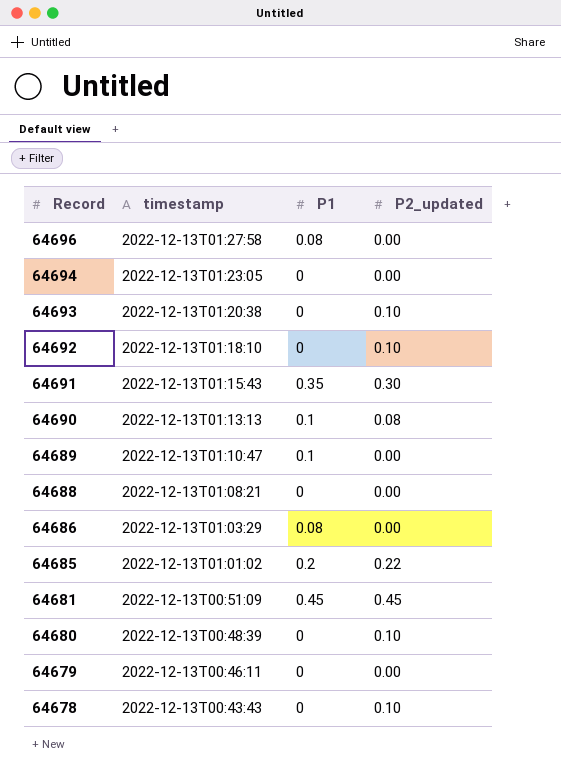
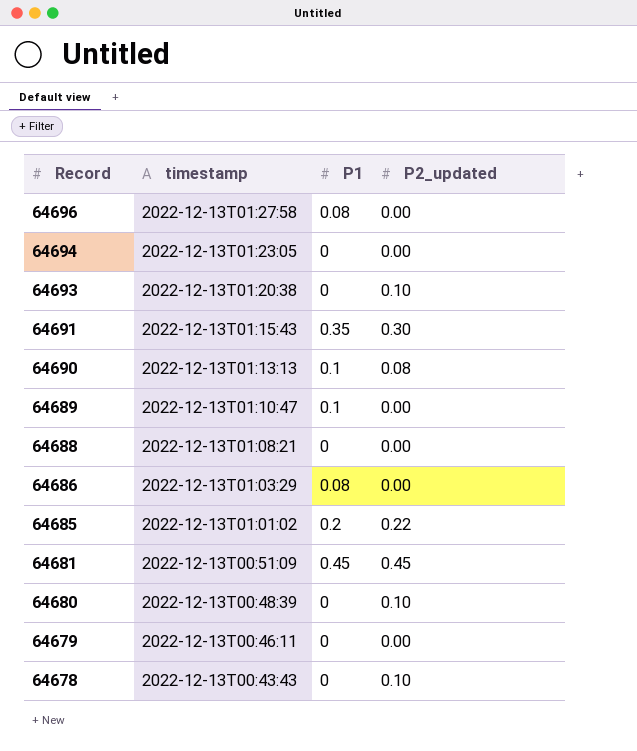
row 64692: 2022-12-13T01:18:10 | 0 | 0.10 -> none

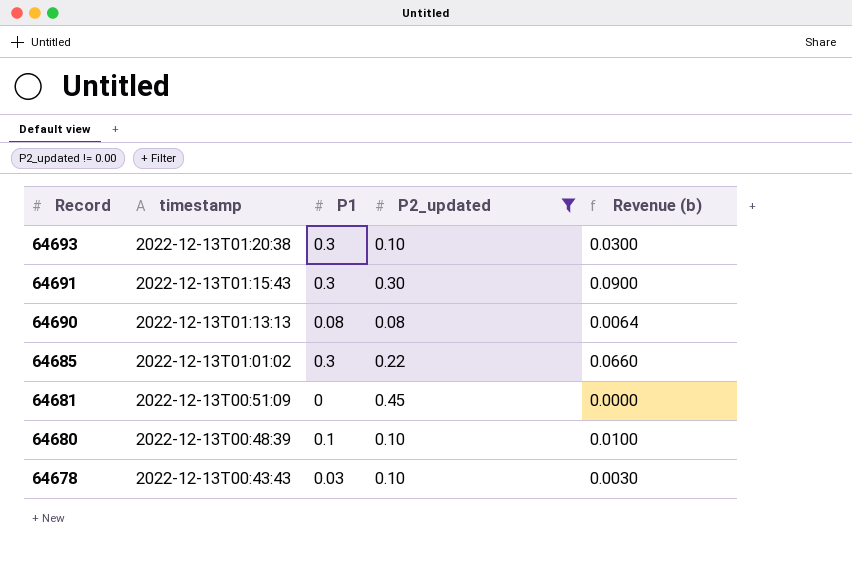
filter: none -> P2_updated != 0.00
column Revenue (b) | formula: none -> [P1] * [P2_updated]
64693 | P1: 0 -> 0.3
64691 | P1: 0.35 -> 0.3
64690 | P1: 0.1 -> 0.08
64685 | P1: 0.2 -> 0.3
64681 | P1: 0.45 -> 0
64680 | P1: 0 -> 0.1
64678 | P1: 0 -> 0.03

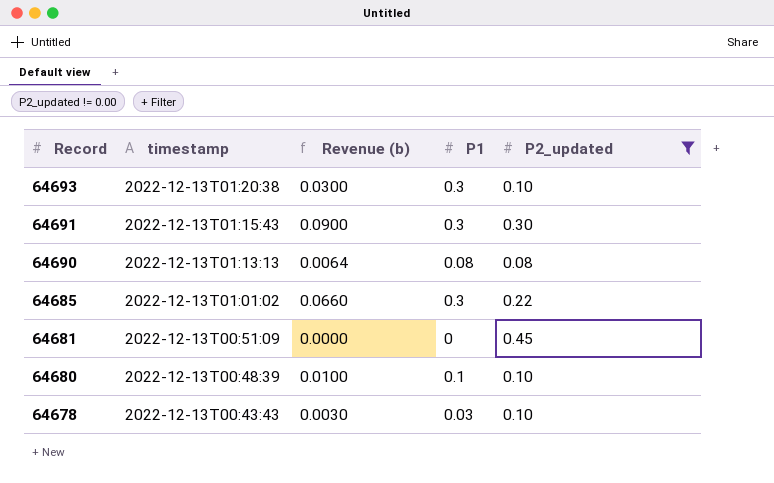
column Revenue (b) | position: 5 -> 3

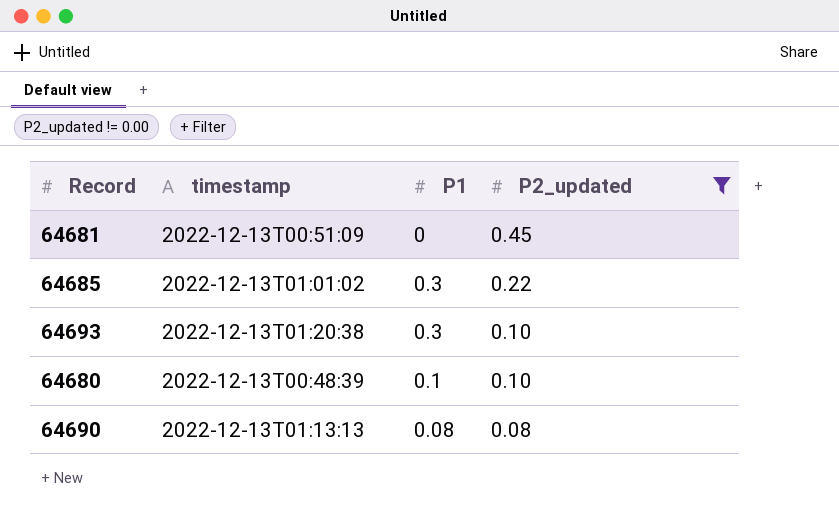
row order: Record descending -> P2_updated descending
column Revenue (b) | formula: [P1] * [P2_updated] -> none
row 64691: 2022-12-13T01:15:43 | 0.0900 | 0.3 | 0.30 -> none
row 64678: 2022-12-13T00:43:43 | 0.0030 | 0.03 | 0.10 -> none

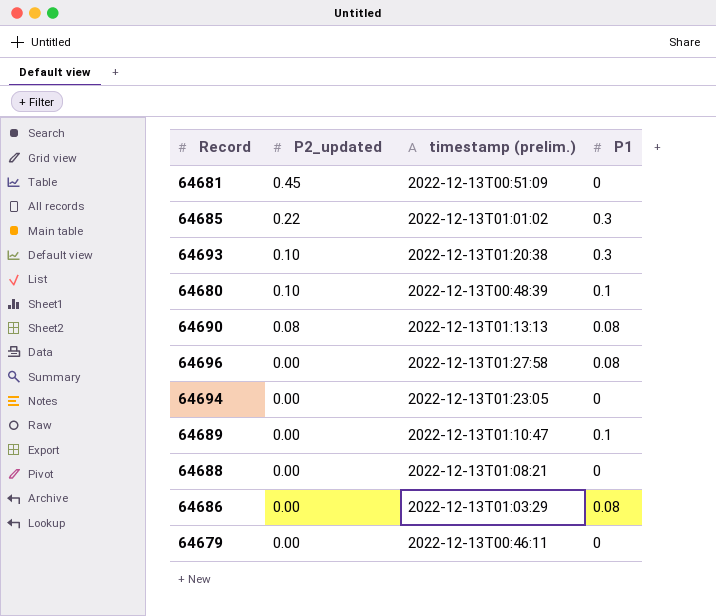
filter: P2_updated != 0.00 -> none
column P2_updated | position: 4 -> 2
column name: timestamp -> timestamp (prelim.)

